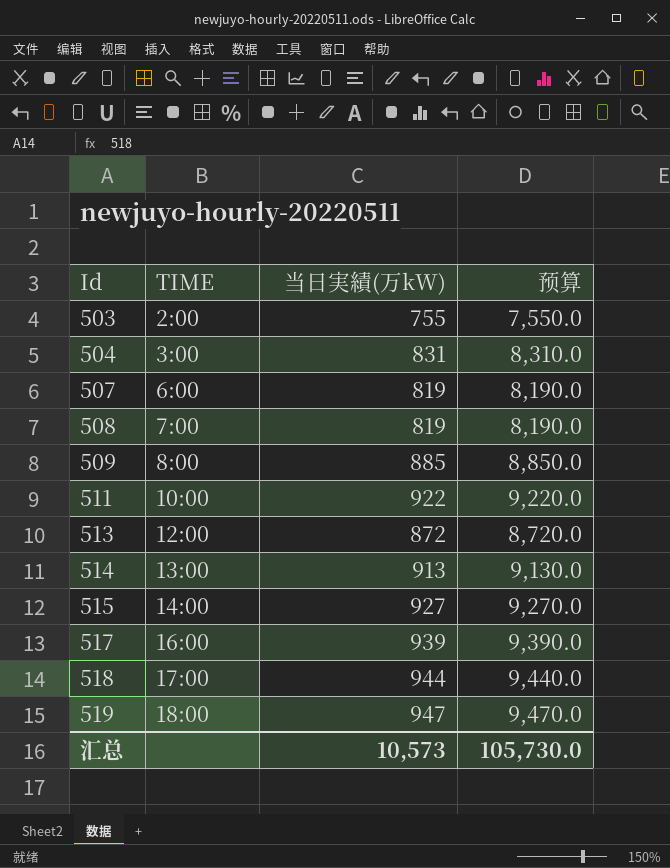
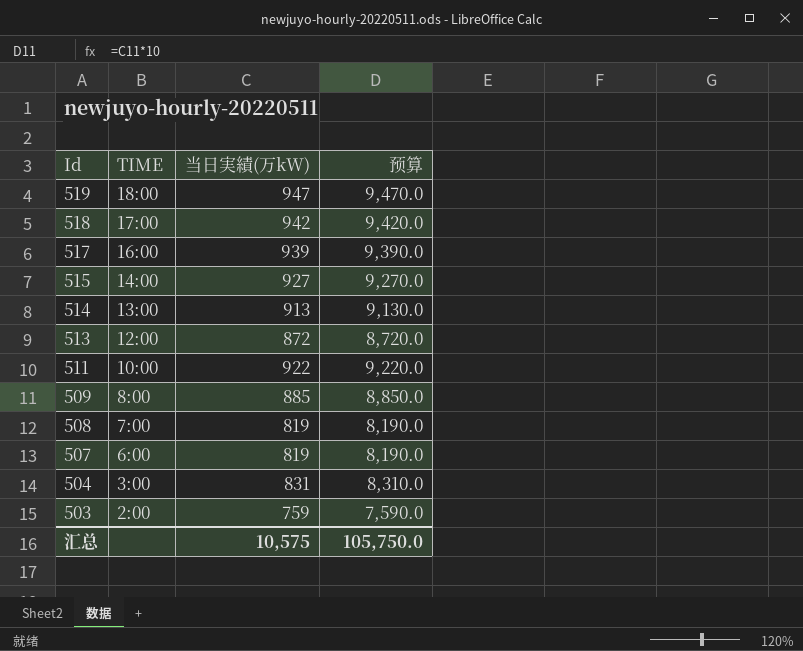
row order: Id ascending -> Id descending
518 | 当日実績(万kW): 944 -> 942
518 | 预算: 9,440.0 -> 9,420.0
503 | 当日実績(万kW): 755 -> 759
503 | 预算: 7,550.0 -> 7,590.0
汇总 | 当日実績(万kW): 10,573 -> 10,575
汇总 | 预算: 105,730.0 -> 105,750.0

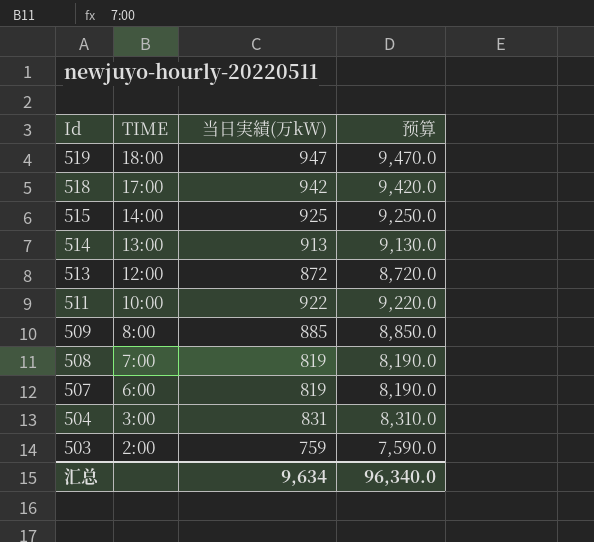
row 517: 16:00 | 939 | 9,390.0 -> none
515 | 当日実績(万kW): 927 -> 925
515 | 预算: 9,270.0 -> 9,250.0
汇总 | 当日実績(万kW): 10,575 -> 9,634
汇总 | 预算: 105,750.0 -> 96,340.0

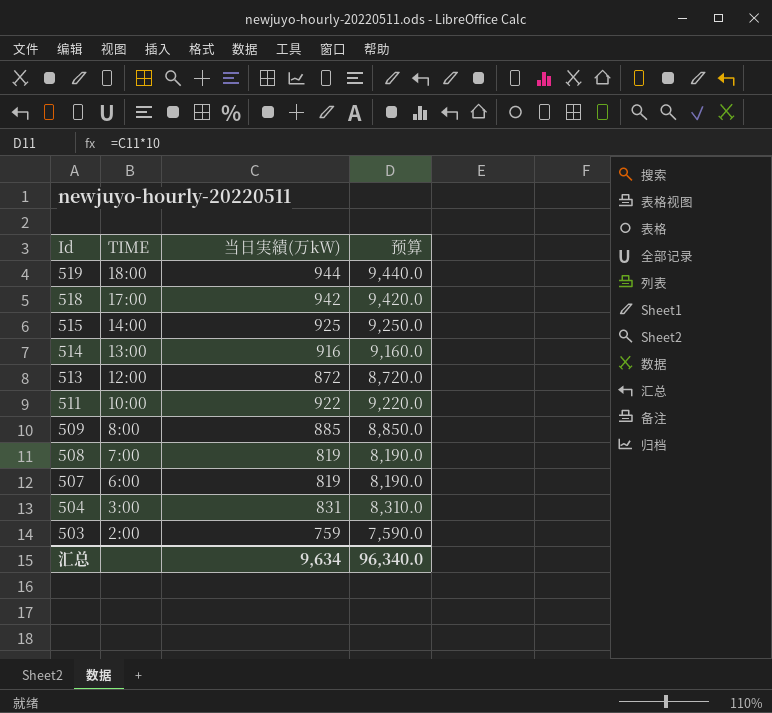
519 | 当日実績(万kW): 947 -> 944
519 | 预算: 9,470.0 -> 9,440.0
514 | 当日実績(万kW): 913 -> 916
514 | 预算: 9,130.0 -> 9,160.0

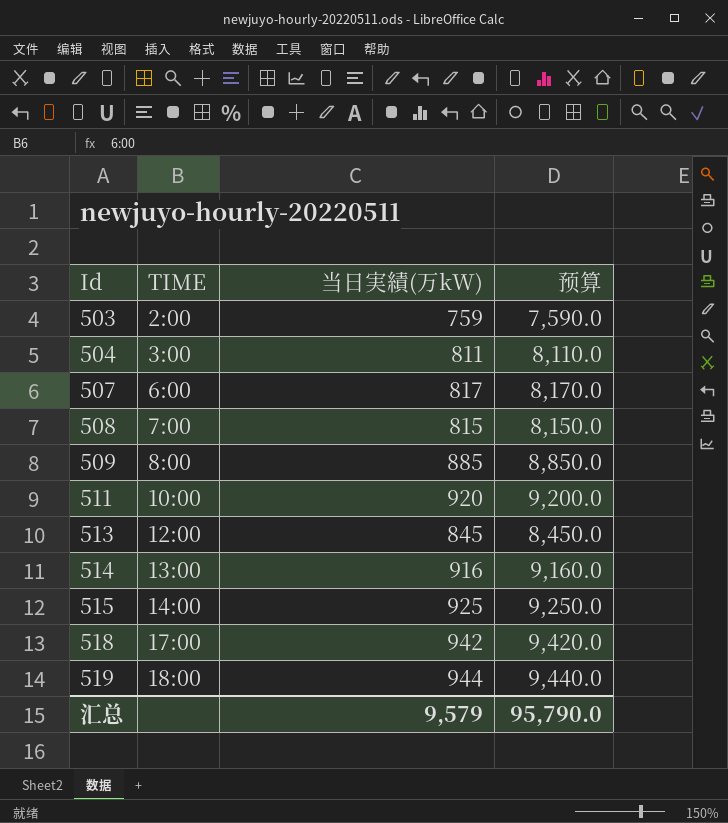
row order: Id descending -> Id ascending
504 | 当日実績(万kW): 831 -> 811
504 | 预算: 8,310.0 -> 8,110.0
507 | 当日実績(万kW): 819 -> 817
507 | 预算: 8,190.0 -> 8,170.0
508 | 当日実績(万kW): 819 -> 815
508 | 预算: 8,190.0 -> 8,150.0
511 | 当日実績(万kW): 922 -> 920
511 | 预算: 9,220.0 -> 9,200.0
513 | 当日実績(万kW): 872 -> 845
513 | 预算: 8,720.0 -> 8,450.0
汇总 | 当日実績(万kW): 9,634 -> 9,579
汇总 | 预算: 96,340.0 -> 95,790.0

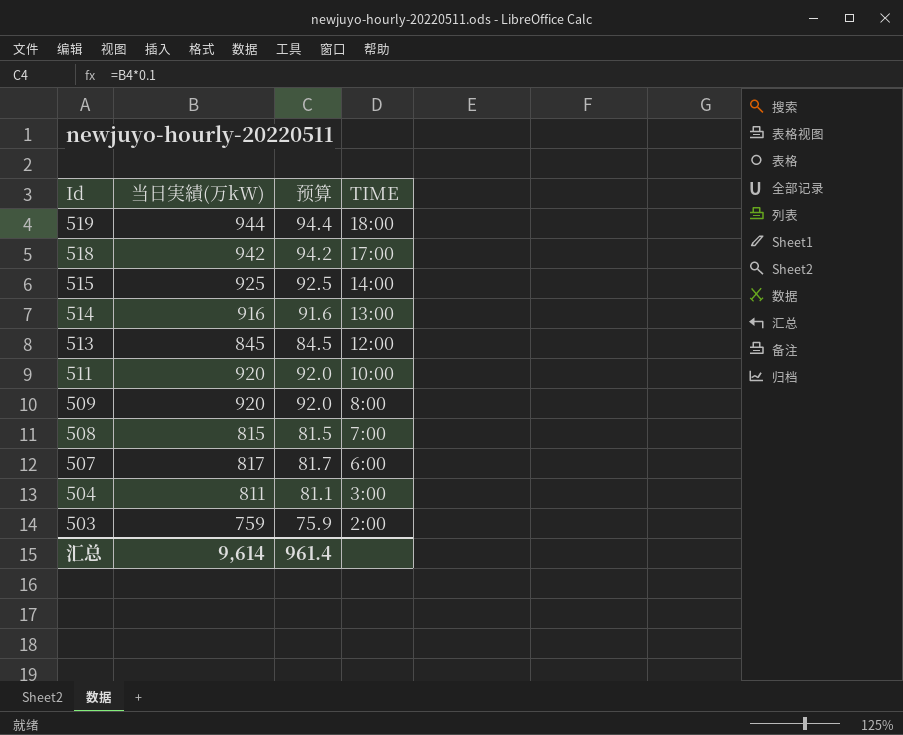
row order: Id ascending -> Id descending
column 预算 | formula: [当日実績(万kW)] * 10 -> [当日実績(万kW)] * 0.1
column TIME | position: 2 -> 4
509 | 当日実績(万kW): 885 -> 920
汇总 | 当日実績(万kW): 9,579 -> 9,614
汇总 | 预算: 95,790.0 -> 961.4

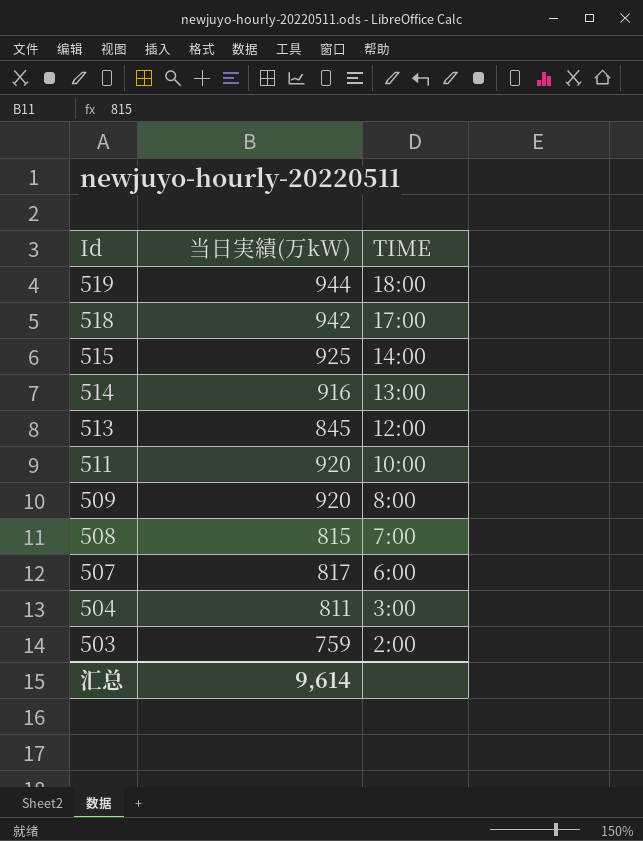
column 预算 | formula: [当日実績(万kW)] * 0.1 -> none

